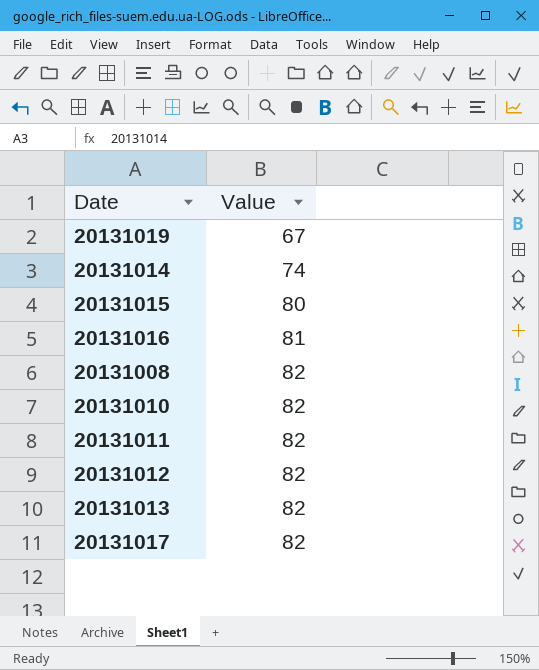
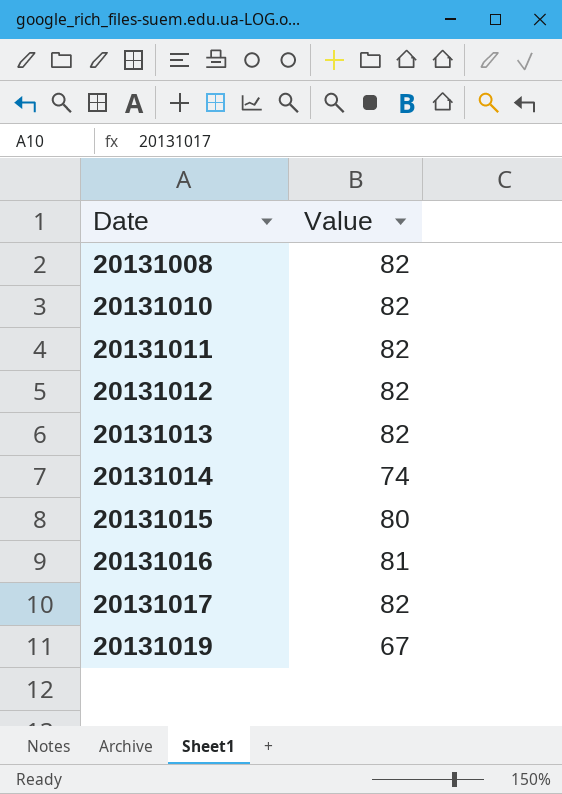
row order: Value ascending -> Date ascending

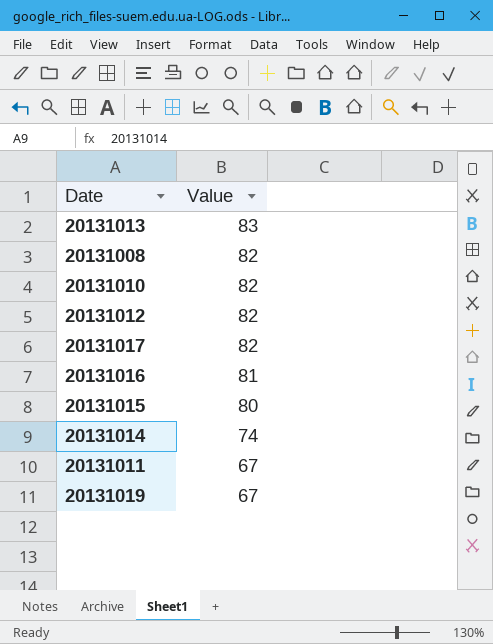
row order: Date ascending -> Value descending
20131013 | Value: 82 -> 83
20131011 | Value: 82 -> 67

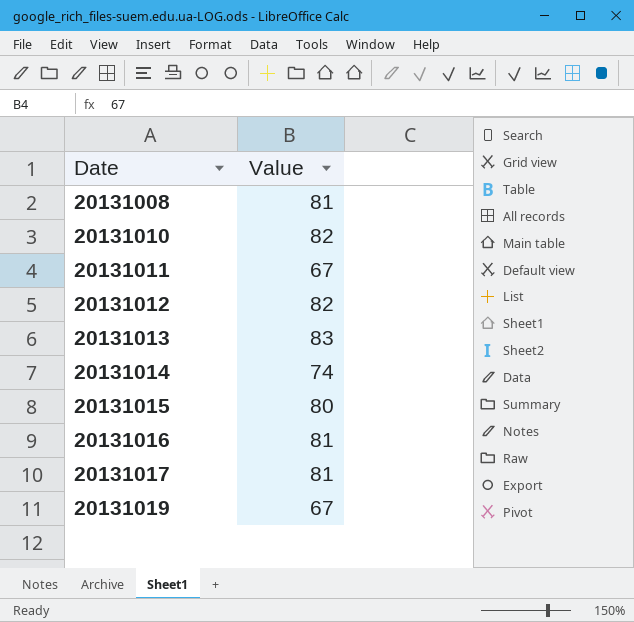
row order: Value descending -> Date ascending
20131008 | Value: 82 -> 81
20131017 | Value: 82 -> 81

